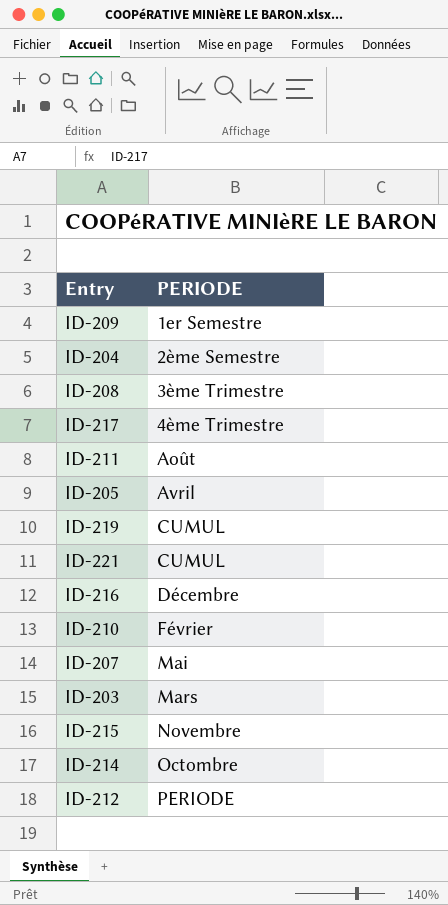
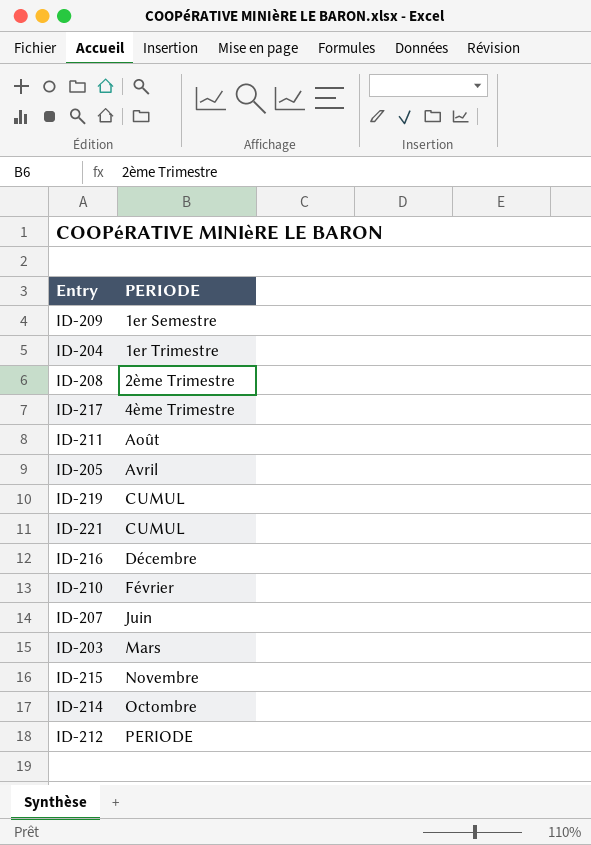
ID-204 | PERIODE: 2ème Semestre -> 1er Trimestre
ID-208 | PERIODE: 3ème Trimestre -> 2ème Trimestre
ID-207 | PERIODE: Mai -> Juin

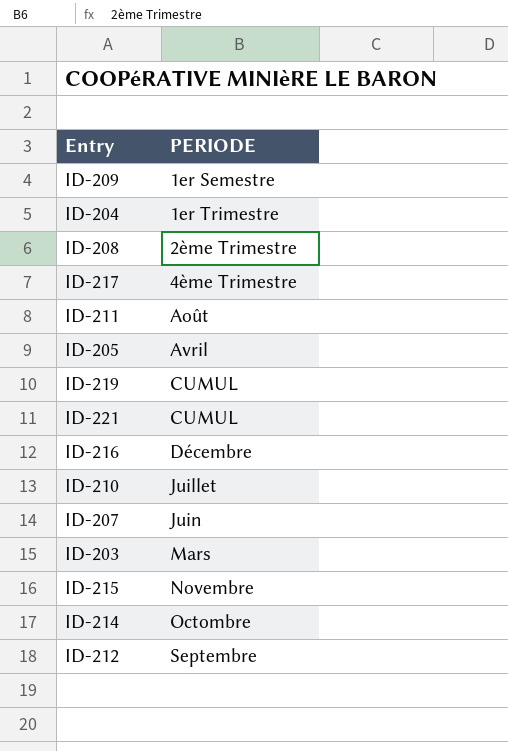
ID-210 | PERIODE: Février -> Juillet
ID-212 | PERIODE: PERIODE -> Septembre

